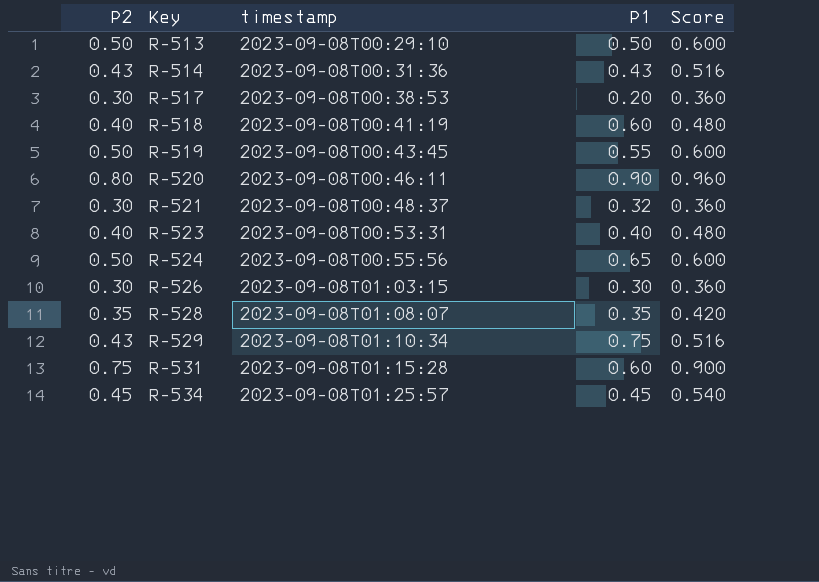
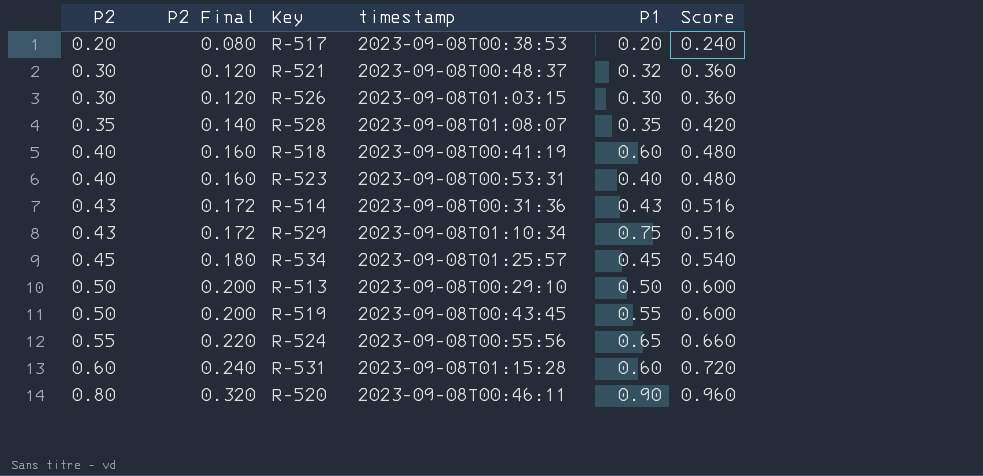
row order: Key ascending -> P2 ascending
column P2 Final | formula: none -> [P2] * 0.4
R-517 | P2: 0.30 -> 0.20
R-517 | Score: 0.360 -> 0.240
R-524 | P2: 0.50 -> 0.55
R-524 | Score: 0.600 -> 0.660
R-531 | P2: 0.75 -> 0.60
R-531 | Score: 0.900 -> 0.720

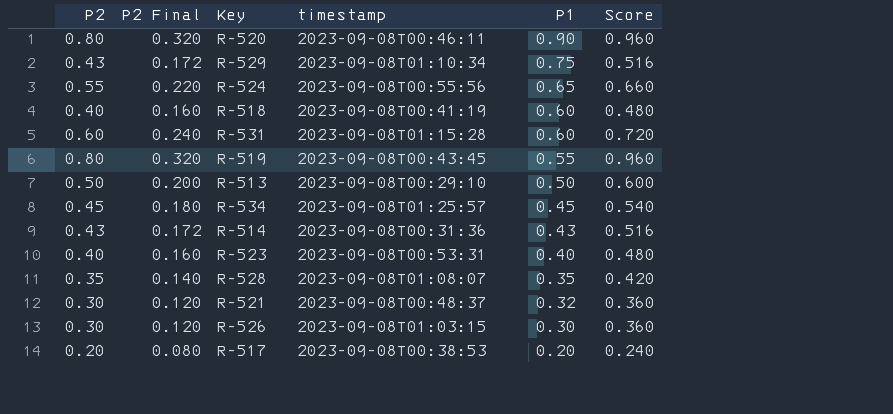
row order: P2 ascending -> P1 descending
R-519 | P2: 0.50 -> 0.80
R-519 | P2 Final: 0.200 -> 0.320
R-519 | Score: 0.600 -> 0.960

